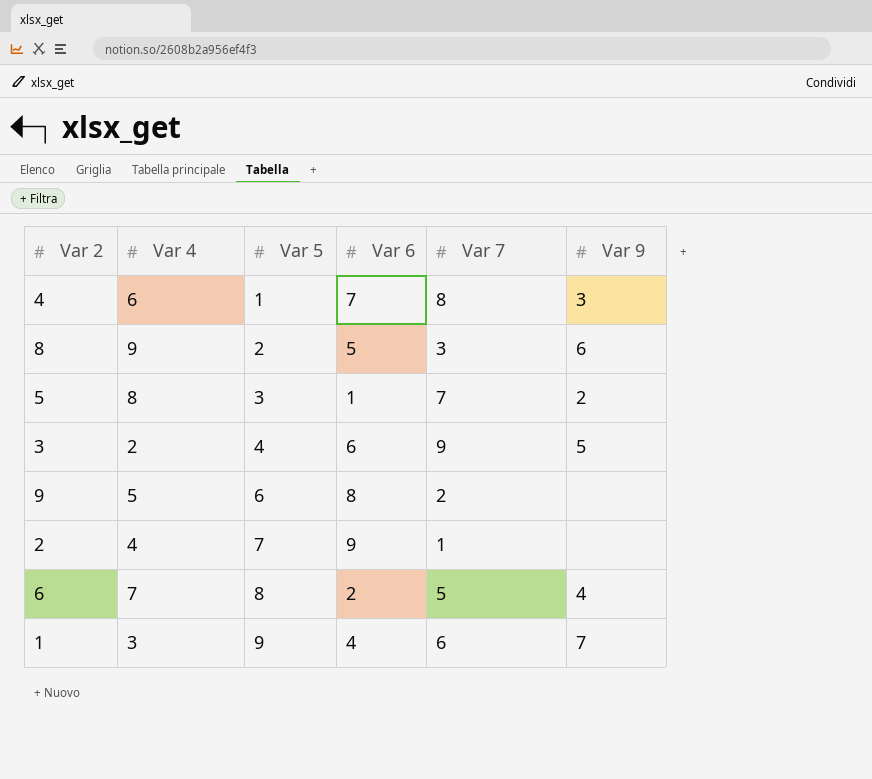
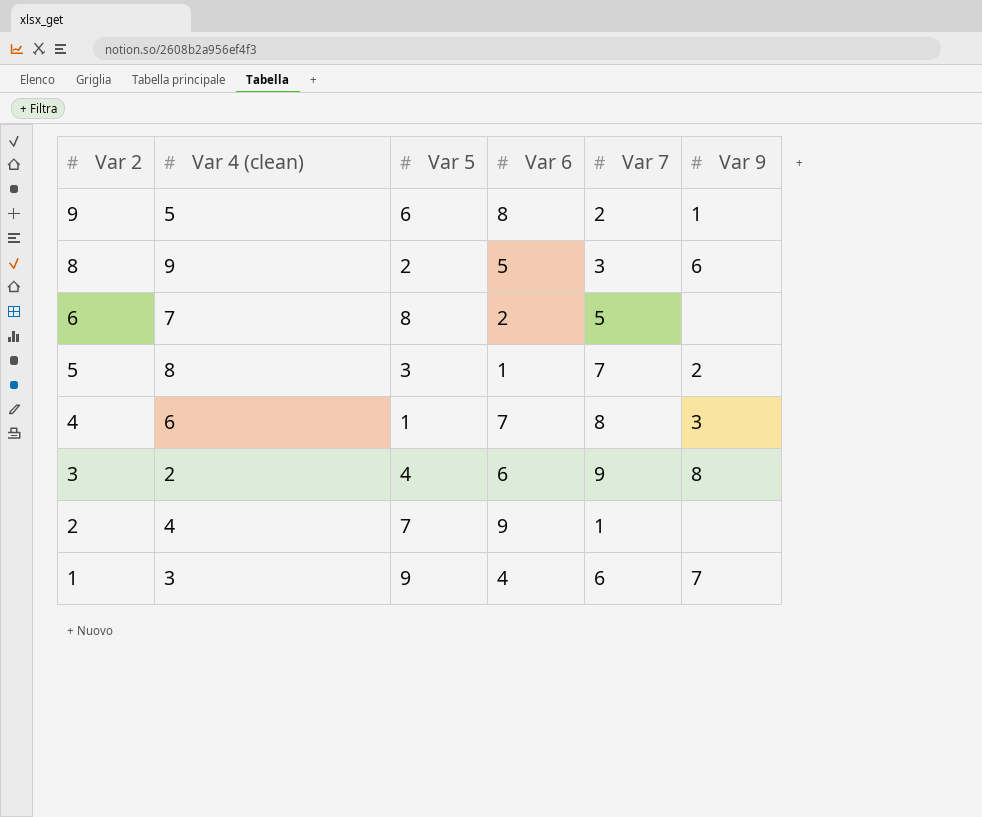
row order: Var 5 ascending -> Var 2 descending
column name: Var 4 -> Var 4 (clean)
9 | Var 9: none -> 1
6 | Var 9: 4 -> none
3 | Var 9: 5 -> 8

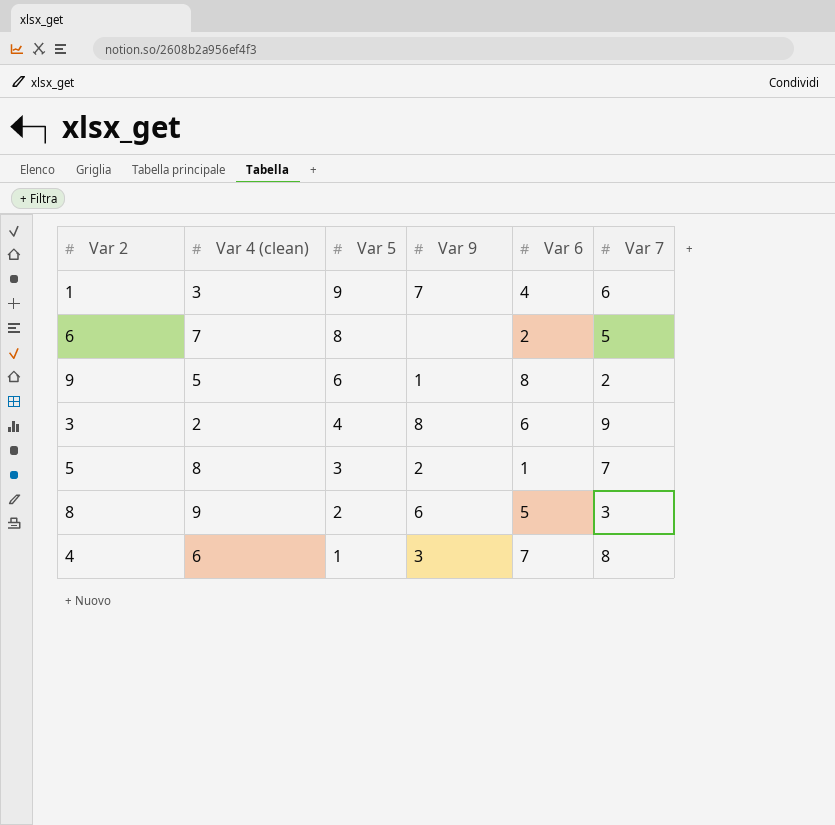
row order: Var 2 descending -> Var 5 descending
column Var 9 | position: 6 -> 4
row 2: 4 | 7 | 9 | 1 | none -> none

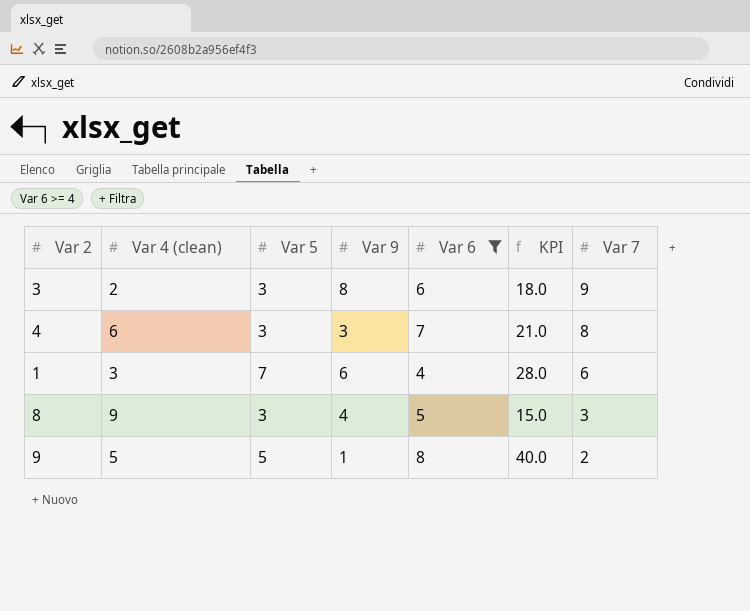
filter: none -> Var 6 >= 4
row order: Var 5 descending -> Var 7 descending
column KPI | formula: none -> [Var 5] * [Var 6]
3 | Var 5: 4 -> 3
4 | Var 5: 1 -> 3
1 | Var 5: 9 -> 7
1 | Var 9: 7 -> 6
8 | Var 5: 2 -> 3
8 | Var 9: 6 -> 4
9 | Var 5: 6 -> 5

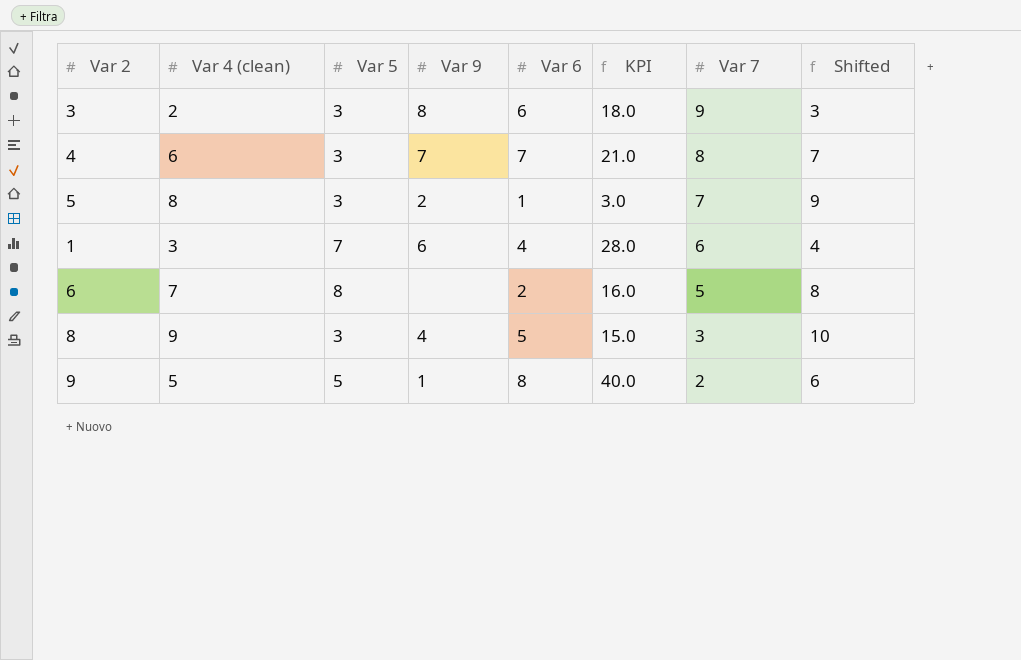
filter: Var 6 >= 4 -> none
column Shifted | formula: none -> [Var 4 (clean)] + 1
4 | Var 9: 3 -> 7

